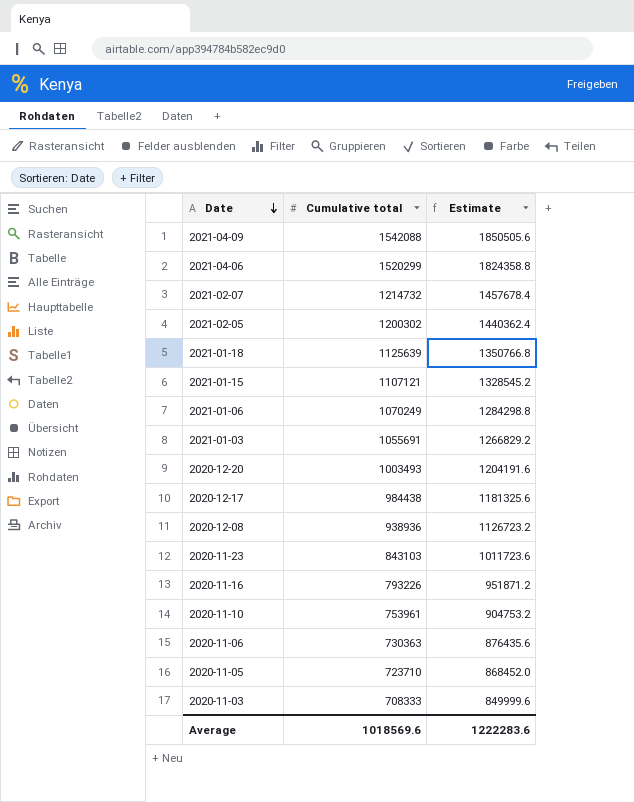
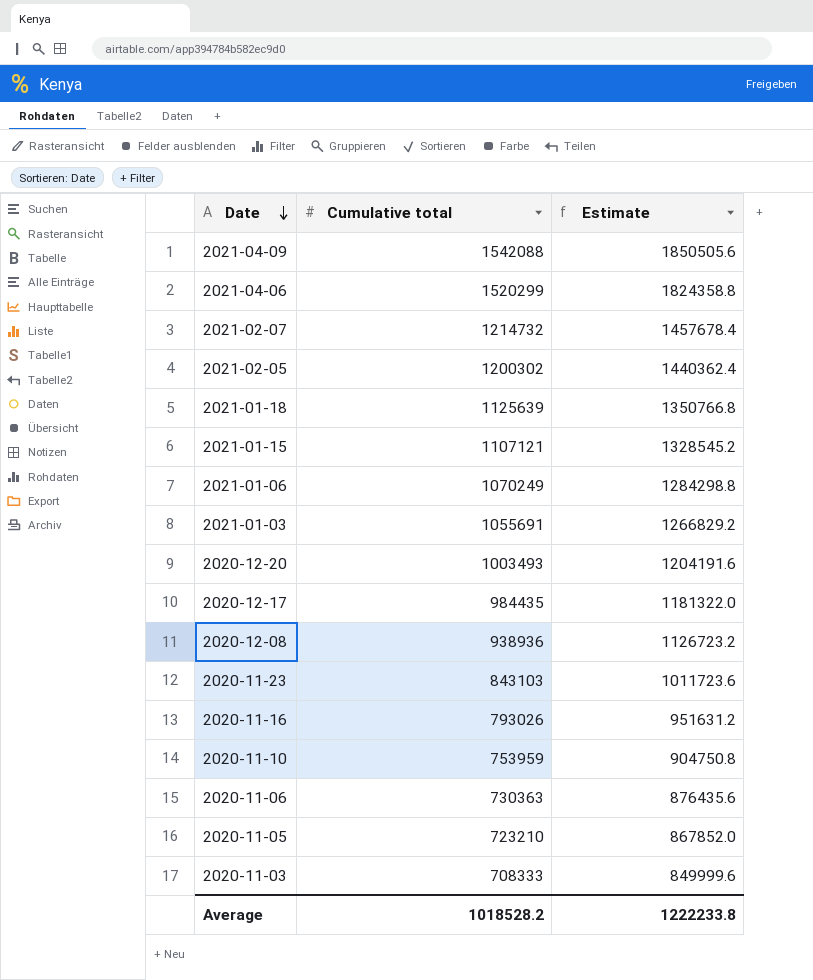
2020-12-17 | Cumulative total: 984438 -> 984435
2020-12-17 | Estimate: 1181325.6 -> 1181322.0
2020-11-16 | Cumulative total: 793226 -> 793026
2020-11-16 | Estimate: 951871.2 -> 951631.2
2020-11-10 | Cumulative total: 753961 -> 753959
2020-11-10 | Estimate: 904753.2 -> 904750.8
2020-11-05 | Cumulative total: 723710 -> 723210
2020-11-05 | Estimate: 868452.0 -> 867852.0
Average | Cumulative total: 1018569.6 -> 1018528.2
Average | Estimate: 1222283.6 -> 1222233.8

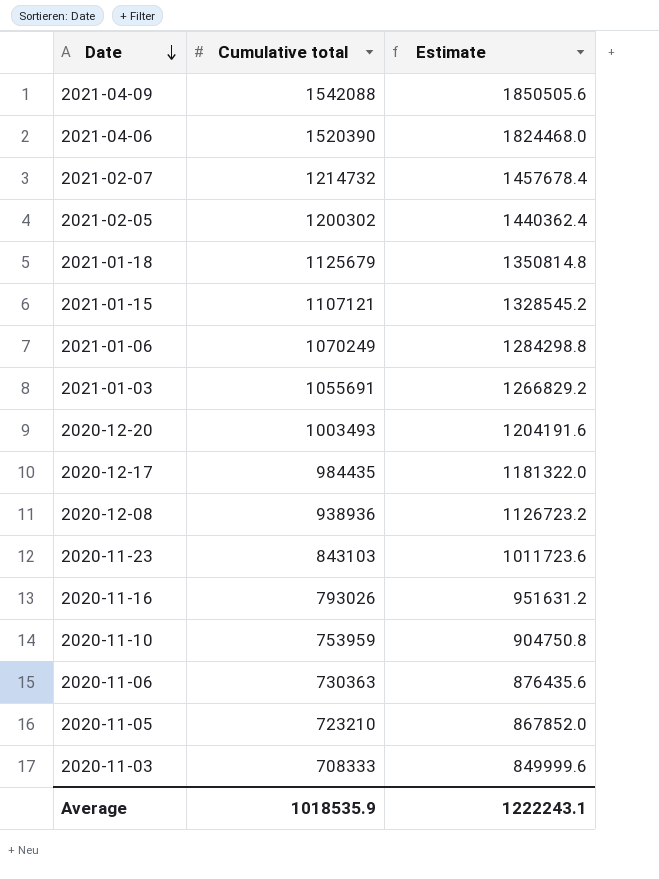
2021-04-06 | Cumulative total: 1520299 -> 1520390
2021-04-06 | Estimate: 1824358.8 -> 1824468.0
2021-01-18 | Cumulative total: 1125639 -> 1125679
2021-01-18 | Estimate: 1350766.8 -> 1350814.8
Average | Cumulative total: 1018528.2 -> 1018535.9
Average | Estimate: 1222233.8 -> 1222243.1

